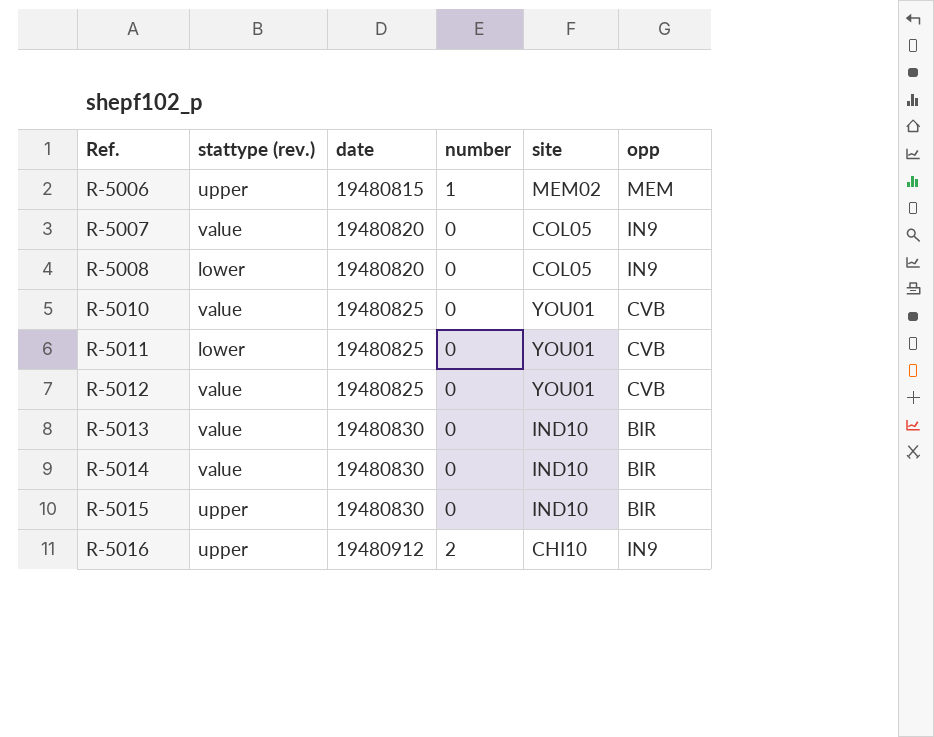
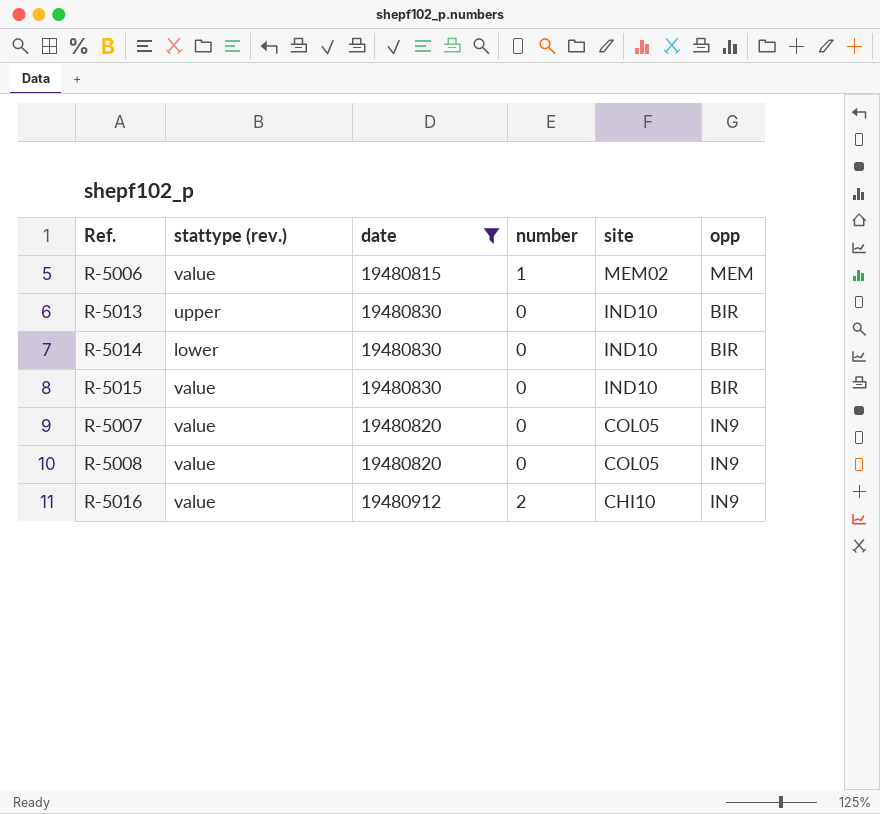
filter: none -> date != 19480825
row order: Ref. ascending -> site descending
R-5006 | stattype (rev.): upper -> value
R-5013 | stattype (rev.): value -> upper
R-5014 | stattype (rev.): value -> lower
R-5015 | stattype (rev.): upper -> value
R-5008 | stattype (rev.): lower -> value
R-5016 | stattype (rev.): upper -> value

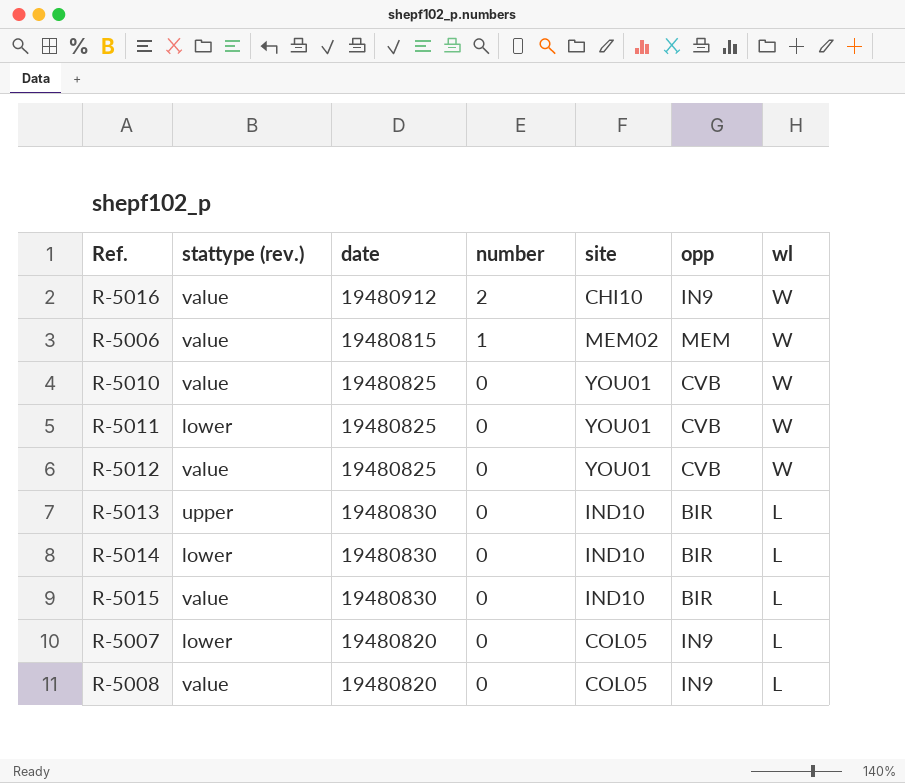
filter: date != 19480825 -> none
row order: site descending -> number descending
column wl | position: none -> 7
R-5007 | stattype (rev.): value -> lower

